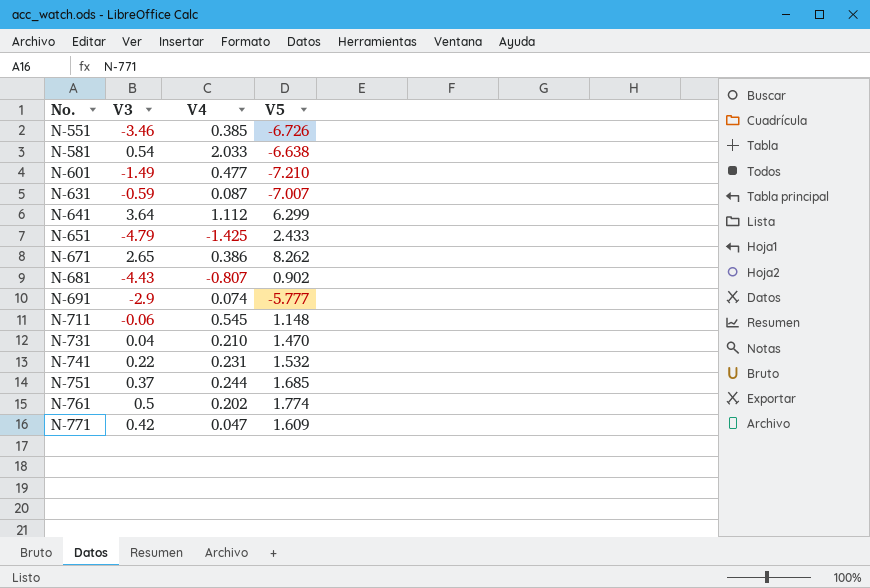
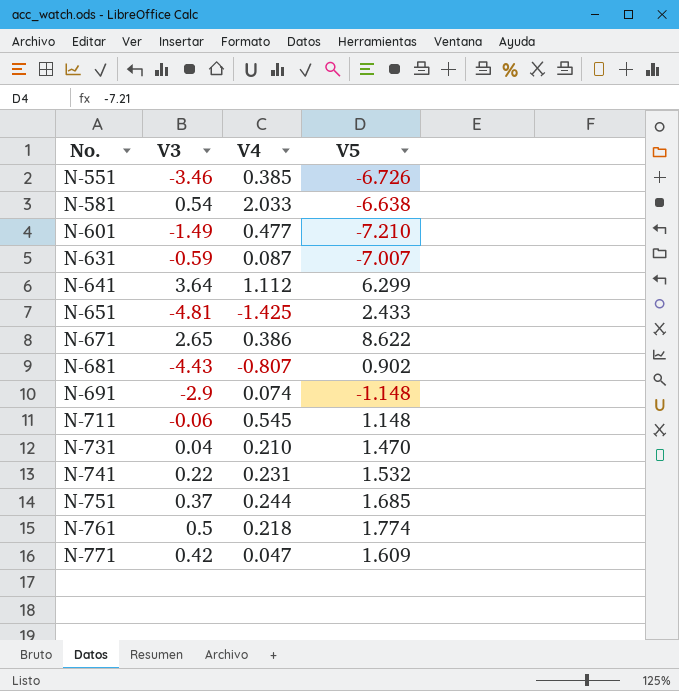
N-651 | V3: -4.79 -> -4.81
N-671 | V5: 8.262 -> 8.622
N-691 | V5: -5.777 -> -1.148
N-761 | V4: 0.202 -> 0.218

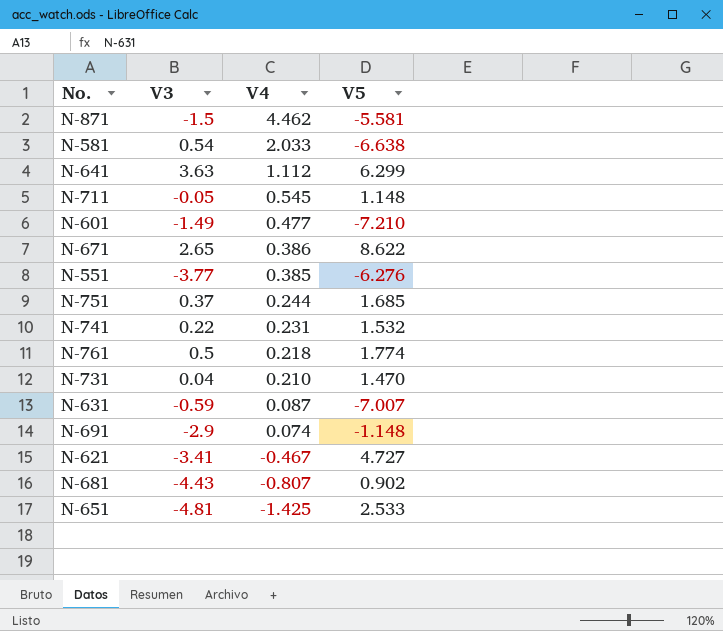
row order: No. ascending -> V4 descending
row N-771: 0.42 | 0.047 | 1.609 -> none
row N-871: none -> -1.5 | 4.462 | -5.581
N-641 | V3: 3.64 -> 3.63
N-711 | V3: -0.06 -> -0.05
N-551 | V3: -3.46 -> -3.77
N-551 | V5: -6.726 -> -6.276
row N-621: none -> -3.41 | -0.467 | 4.727
N-651 | V5: 2.433 -> 2.533

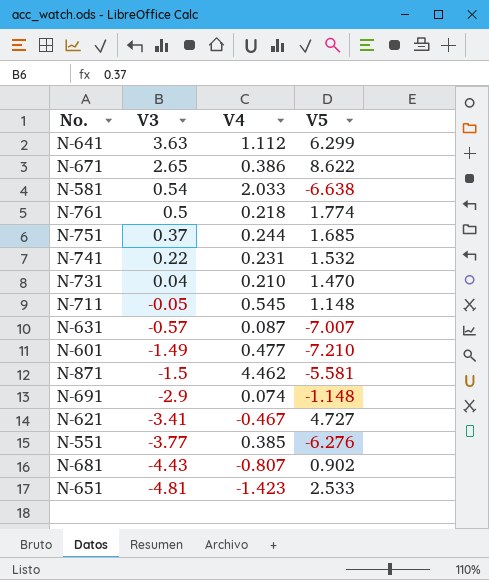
row order: V4 descending -> V3 descending
N-631 | V3: -0.59 -> -0.57
N-651 | V4: -1.425 -> -1.423

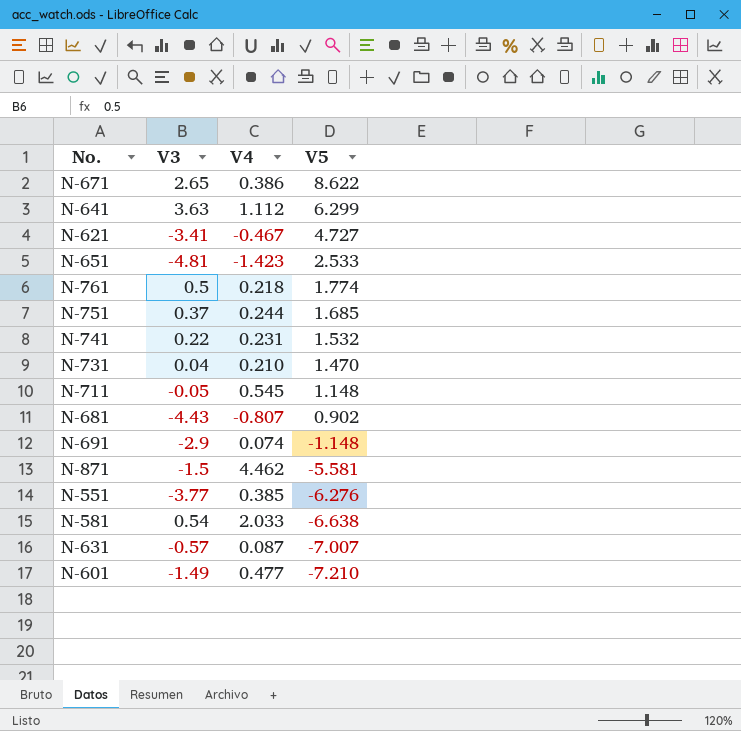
row order: V3 descending -> V5 descending

